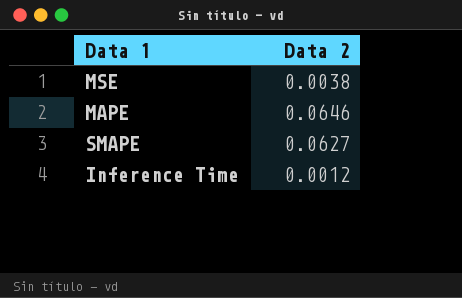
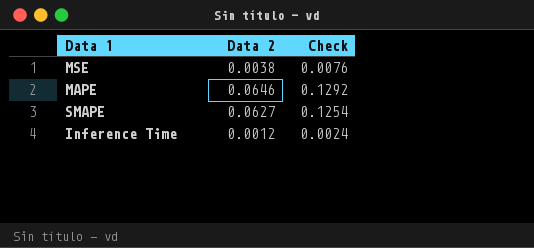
column Check | formula: none -> [Data 2] * 2

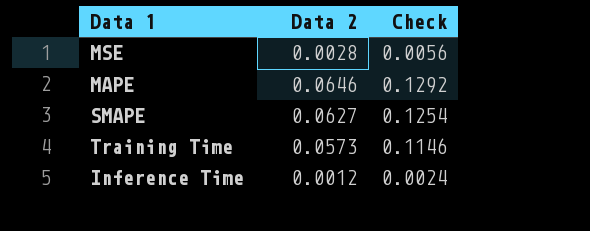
MSE | Data 2: 0.0038 -> 0.0028
MSE | Check: 0.0076 -> 0.0056
row Training Time: none -> 0.0573 | 0.1146

